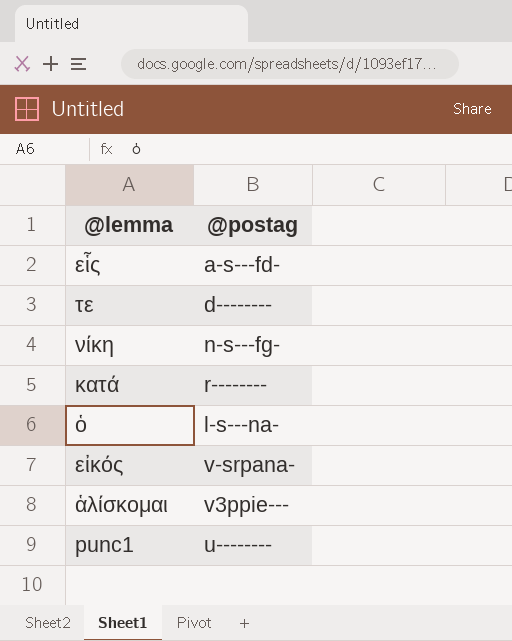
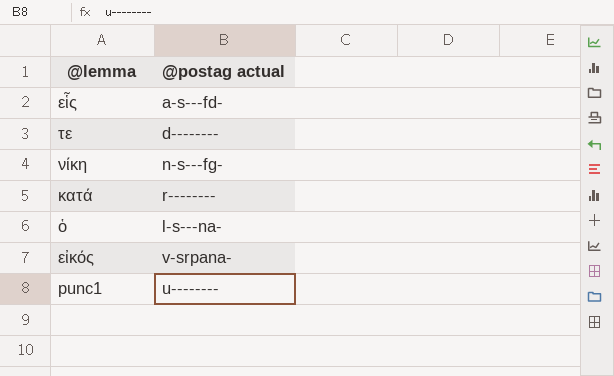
column name: @postag -> @postag actual
row ἁλίσκομαι: v3ppie--- -> none

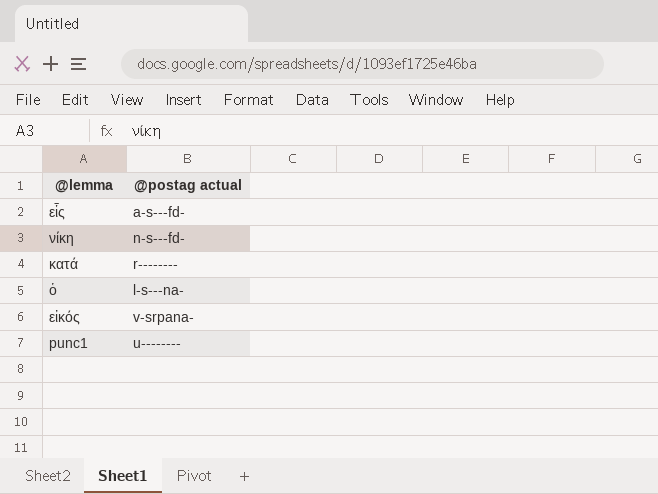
row τε: d-------- -> none
νίκη | @postag actual: n-s---fg- -> n-s---fd-

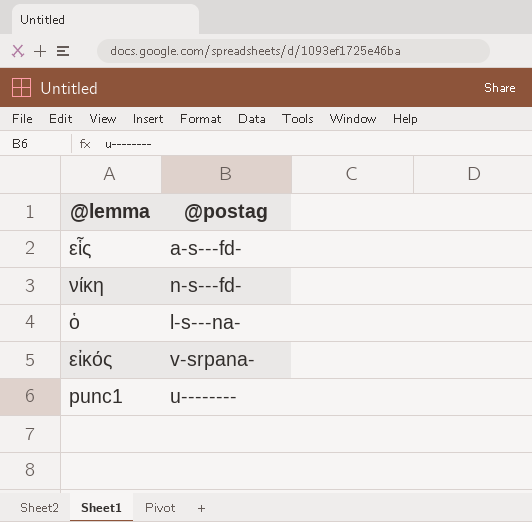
column name: @postag actual -> @postag
row κατά: r-------- -> none

